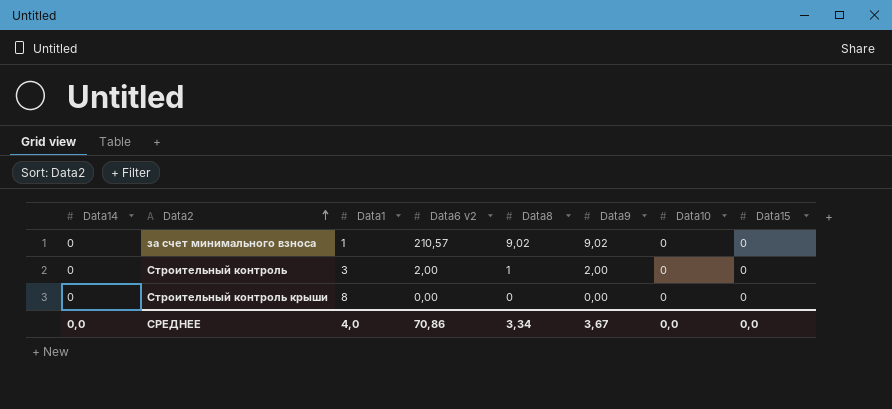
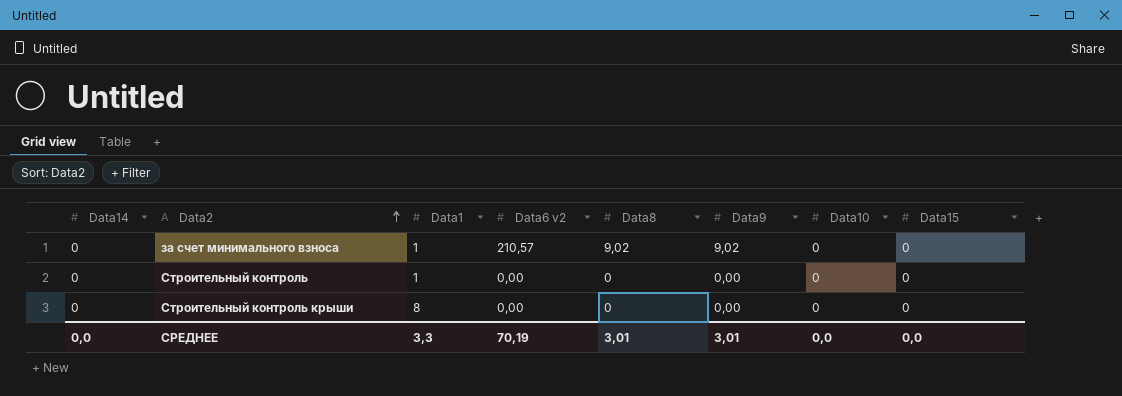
Строительный контроль | Data1: 3 -> 1
Строительный контроль | Data6 v2: 2,00 -> 0,00
Строительный контроль | Data8: 1 -> 0
Строительный контроль | Data9: 2,00 -> 0,00
СРЕДНЕЕ | Data1: 4,0 -> 3,3
СРЕДНЕЕ | Data6 v2: 70,86 -> 70,19
СРЕДНЕЕ | Data8: 3,34 -> 3,01
СРЕДНЕЕ | Data9: 3,67 -> 3,01

